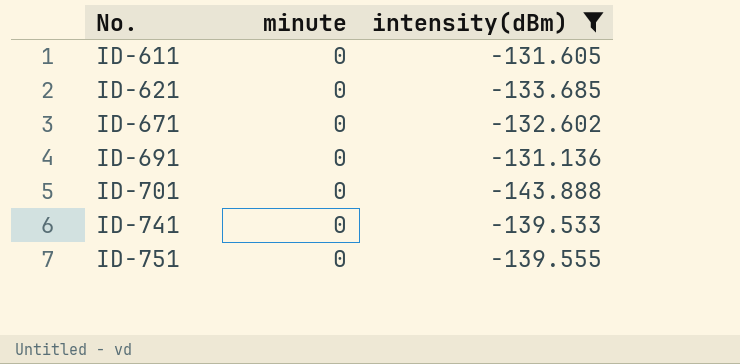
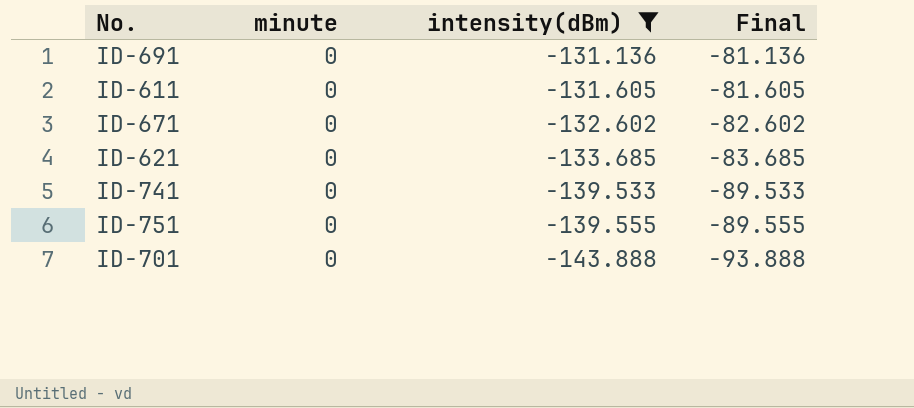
row order: No. ascending -> intensity(dBm) descending
column Final | formula: none -> [intensity(dBm)] + 50

